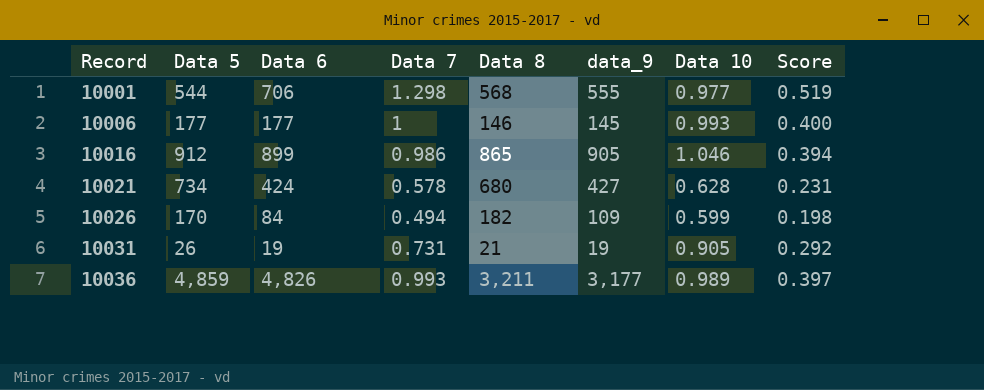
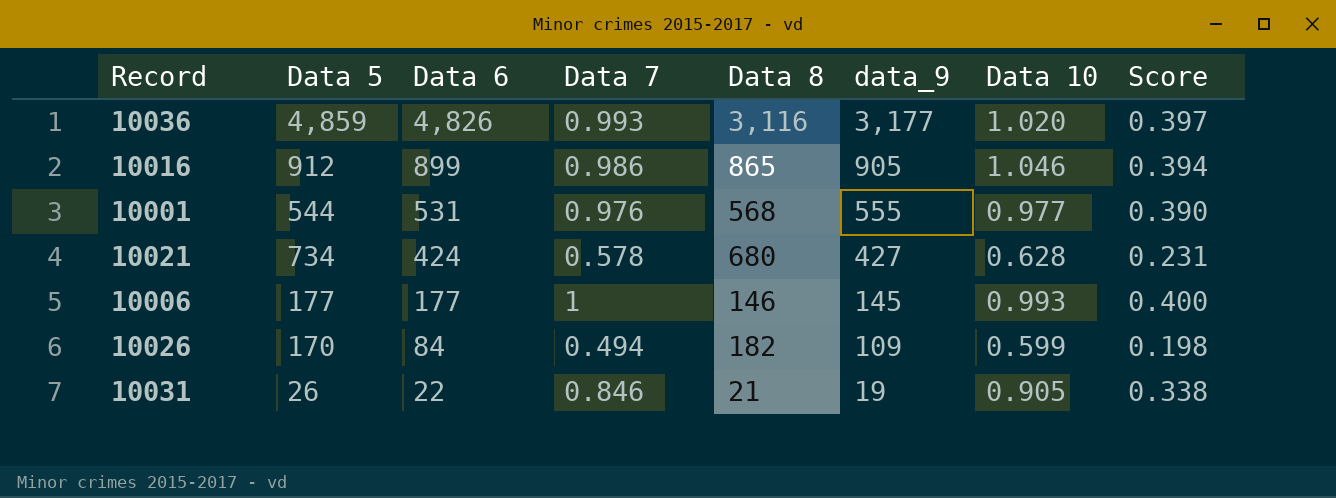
row order: Record ascending -> Data 6 descending
10036 | Data 8: 3,211 -> 3,116
10036 | Data 10: 0.989 -> 1.020
10001 | Data 6: 706 -> 531
10001 | Data 7: 1.298 -> 0.976
10001 | Score: 0.519 -> 0.390
10031 | Data 6: 19 -> 22
10031 | Data 7: 0.731 -> 0.846
10031 | Score: 0.292 -> 0.338

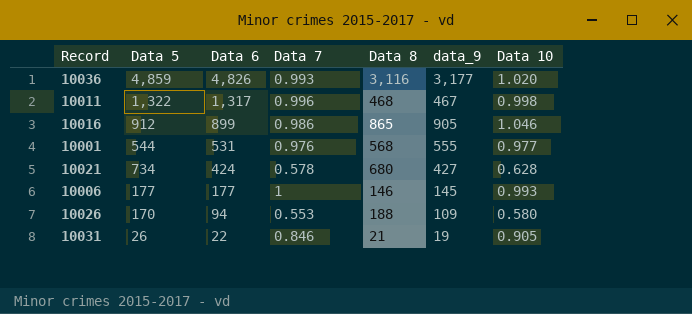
column Score | formula: [Data 7] * 0.4 -> none
row 10011: none -> 1,322 | 1,317 | 0.996 | 468 | 467 | 0.998
10026 | Data 6: 84 -> 94
10026 | Data 7: 0.494 -> 0.553
10026 | Data 8: 182 -> 188
10026 | Data 10: 0.599 -> 0.580

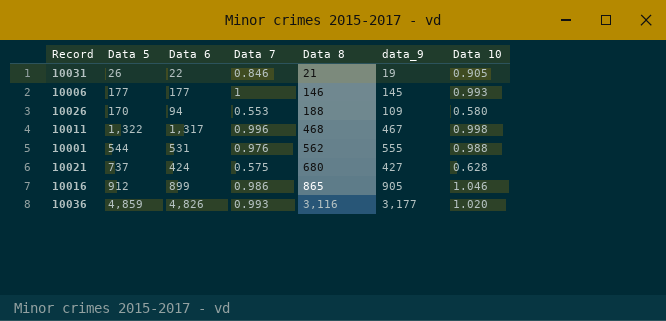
row order: Data 6 descending -> Data 8 ascending
10001 | Data 8: 568 -> 562
10001 | Data 10: 0.977 -> 0.988
10021 | Data 5: 734 -> 737
10021 | Data 7: 0.578 -> 0.575

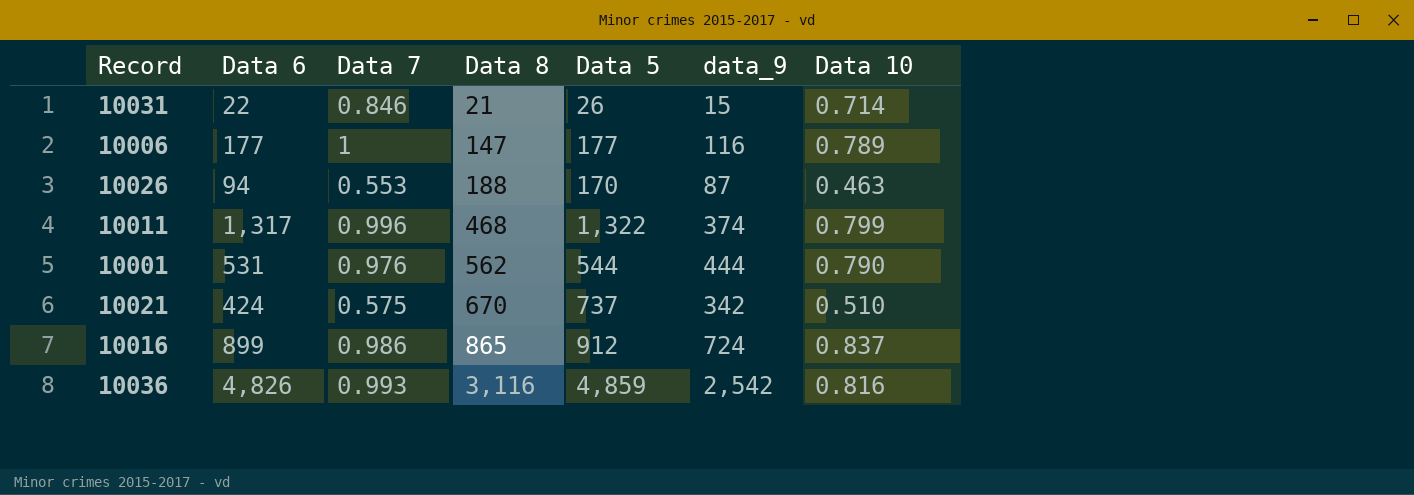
column Data 5 | position: 2 -> 5
10031 | data_9: 19 -> 15
10031 | Data 10: 0.905 -> 0.714
10006 | Data 8: 146 -> 147
10006 | data_9: 145 -> 116
10006 | Data 10: 0.993 -> 0.789
10026 | data_9: 109 -> 87
10026 | Data 10: 0.580 -> 0.463
10011 | data_9: 467 -> 374
10011 | Data 10: 0.998 -> 0.799
10001 | data_9: 555 -> 444
10001 | Data 10: 0.988 -> 0.790
10021 | Data 8: 680 -> 670
10021 | data_9: 427 -> 342
10021 | Data 10: 0.628 -> 0.510
10016 | data_9: 905 -> 724
10016 | Data 10: 1.046 -> 0.837
10036 | data_9: 3,177 -> 2,542
10036 | Data 10: 1.020 -> 0.816

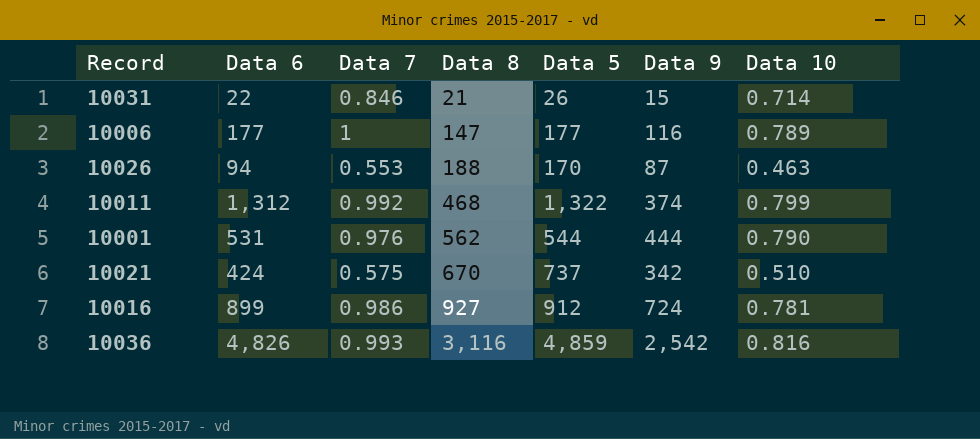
column name: data_9 -> Data 9
10011 | Data 6: 1,317 -> 1,312
10011 | Data 7: 0.996 -> 0.992
10016 | Data 8: 865 -> 927
10016 | Data 10: 0.837 -> 0.781

